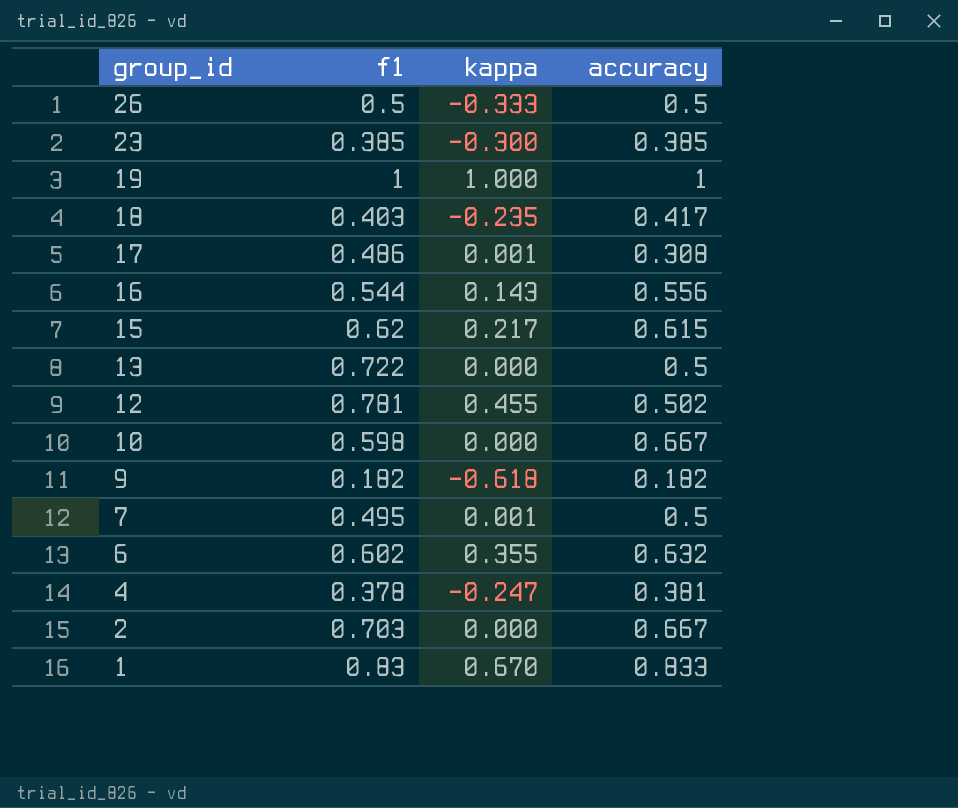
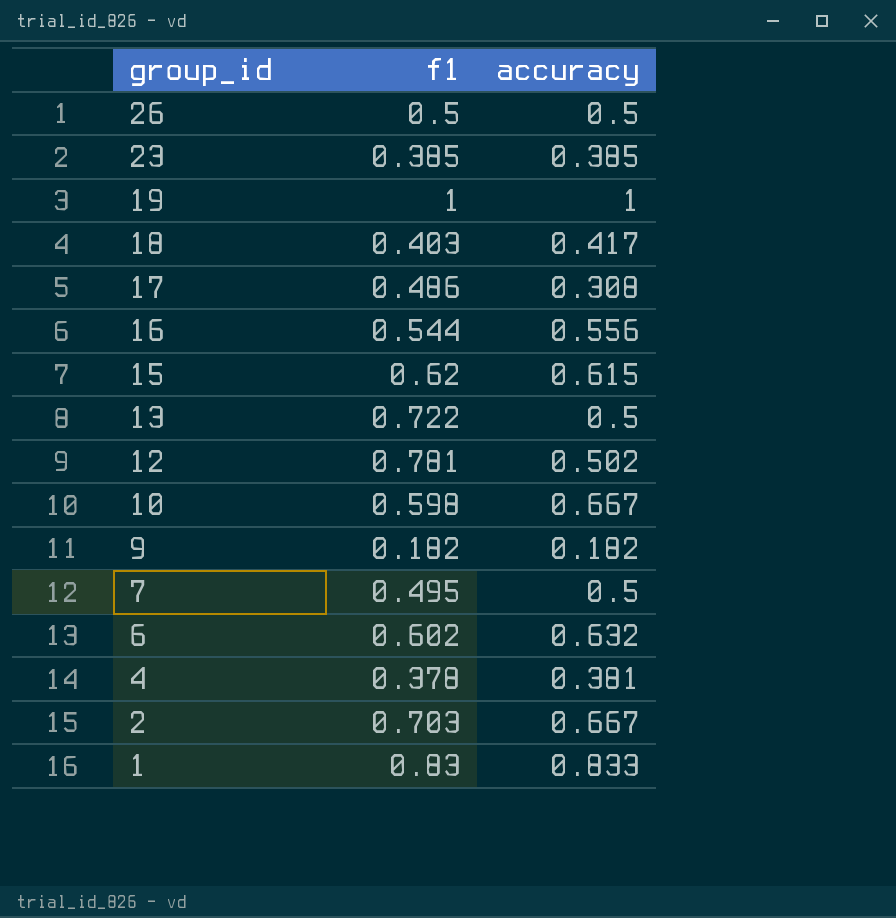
column kappa | position: 3 -> none

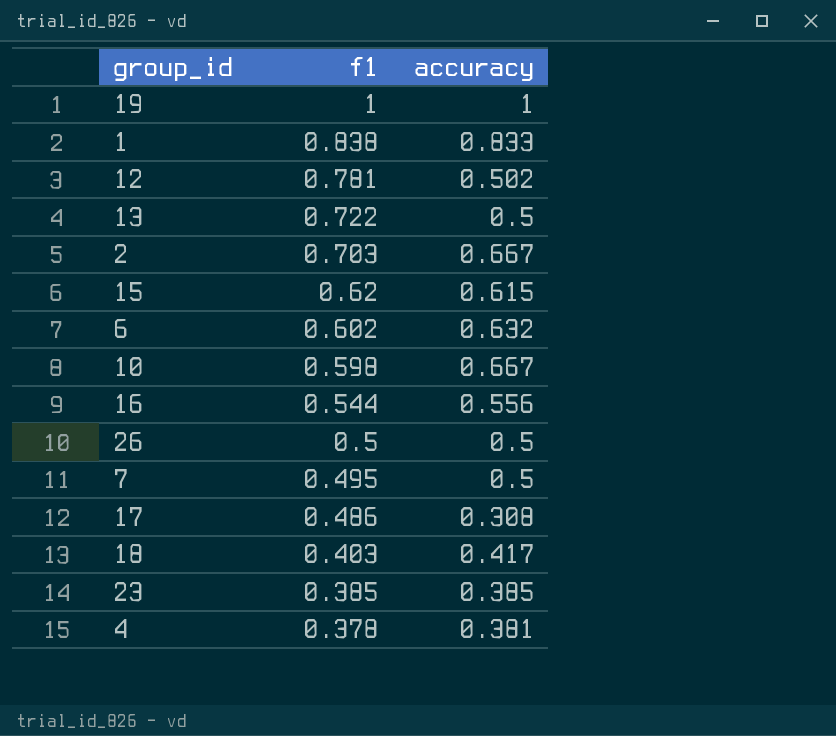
row order: group_id descending -> f1 descending
row 9: 0.182 | 0.182 -> none
1 | f1: 0.83 -> 0.838

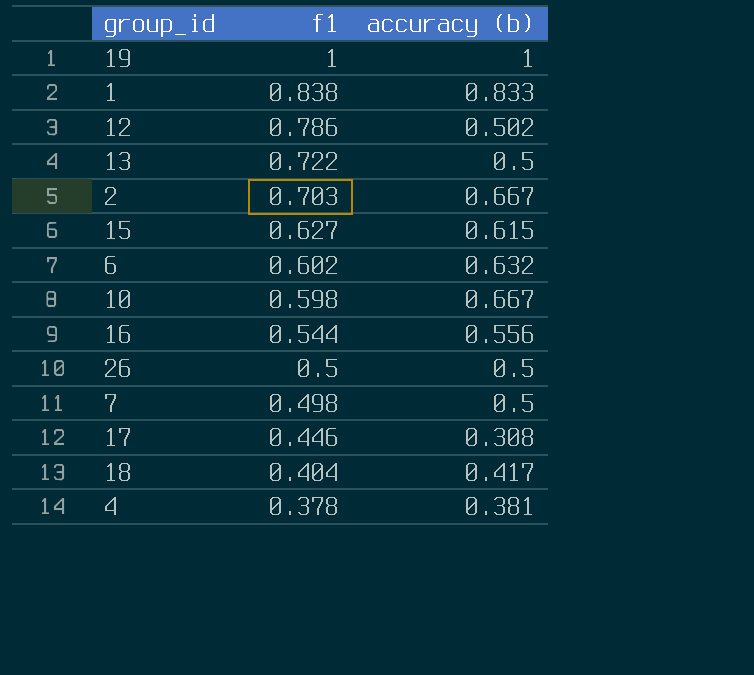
column name: accuracy -> accuracy (b)
row 23: 0.385 | 0.385 -> none
12 | f1: 0.781 -> 0.786
15 | f1: 0.62 -> 0.627
7 | f1: 0.495 -> 0.498
17 | f1: 0.486 -> 0.446
18 | f1: 0.403 -> 0.404

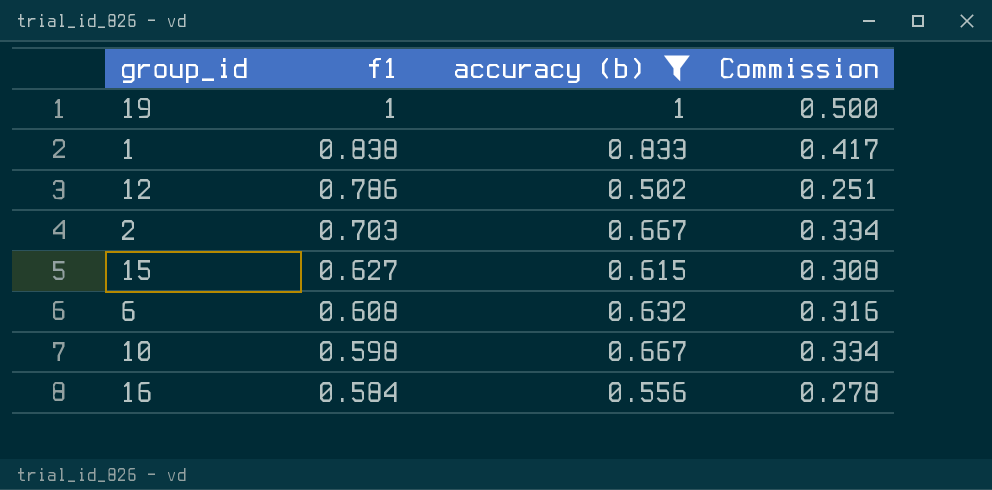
filter: none -> accuracy (b) >= 0.502
column Commission | formula: none -> [accuracy (b)] * 0.5
6 | f1: 0.602 -> 0.608
16 | f1: 0.544 -> 0.584

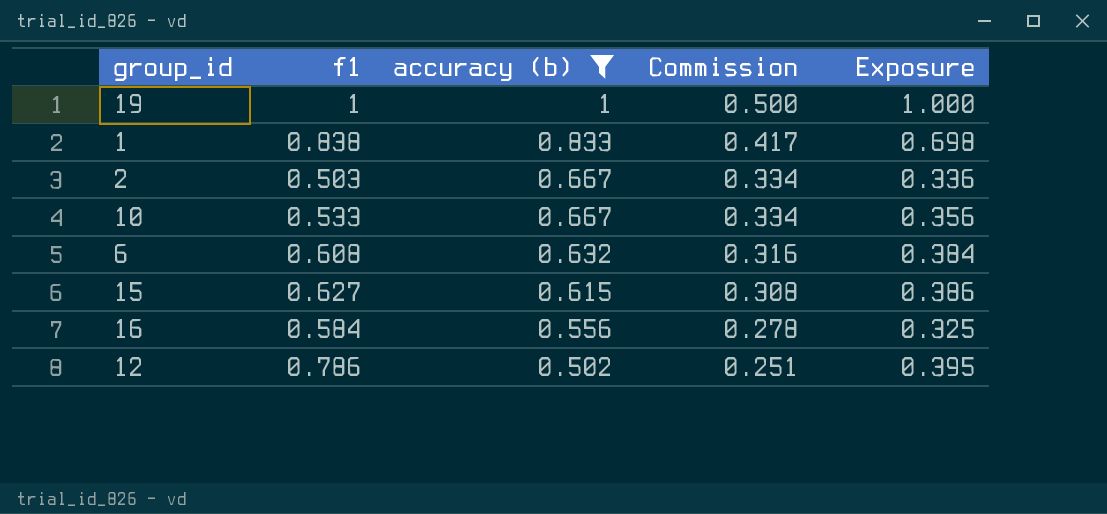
row order: f1 descending -> accuracy (b) descending
column Exposure | formula: none -> [f1] * [accuracy (b)]
2 | f1: 0.703 -> 0.503
10 | f1: 0.598 -> 0.533

